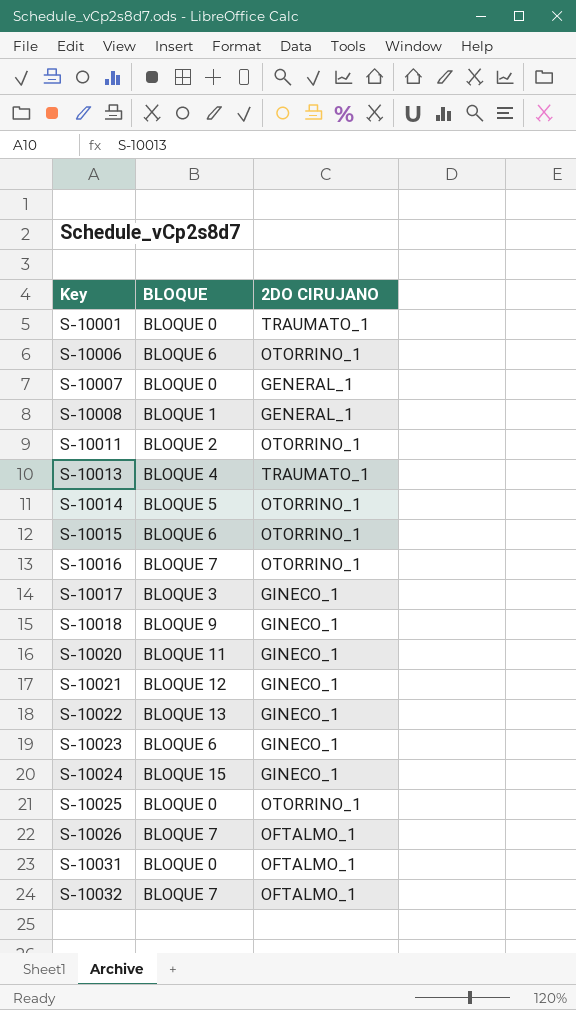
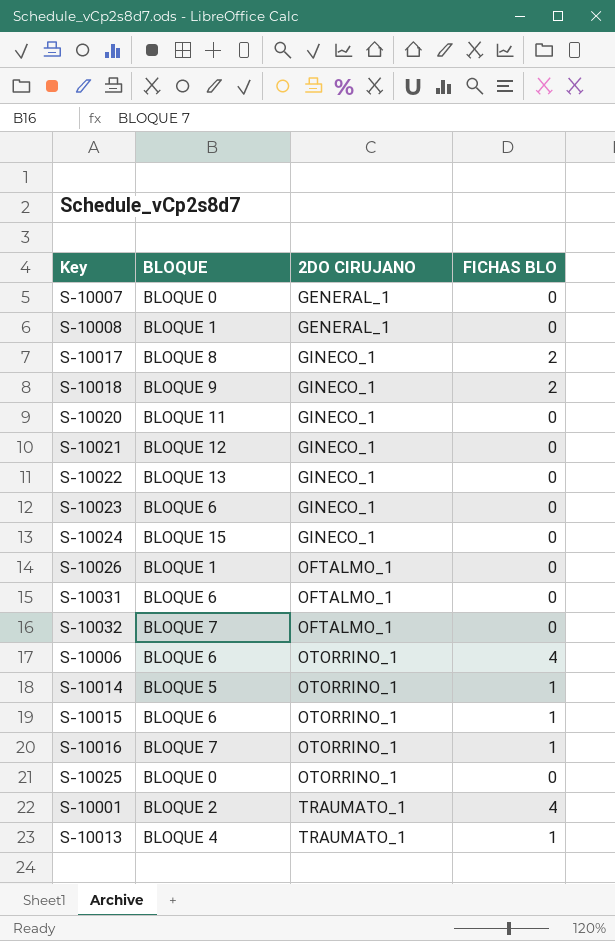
row order: Key ascending -> 2DO CIRUJANO ascending
column FICHAS BLO | position: none -> 4
row S-10011: BLOQUE 2 | OTORRINO_1 -> none
S-10017 | BLOQUE: BLOQUE 3 -> BLOQUE 8
S-10026 | BLOQUE: BLOQUE 7 -> BLOQUE 1
S-10031 | BLOQUE: BLOQUE 0 -> BLOQUE 6
S-10001 | BLOQUE: BLOQUE 0 -> BLOQUE 2

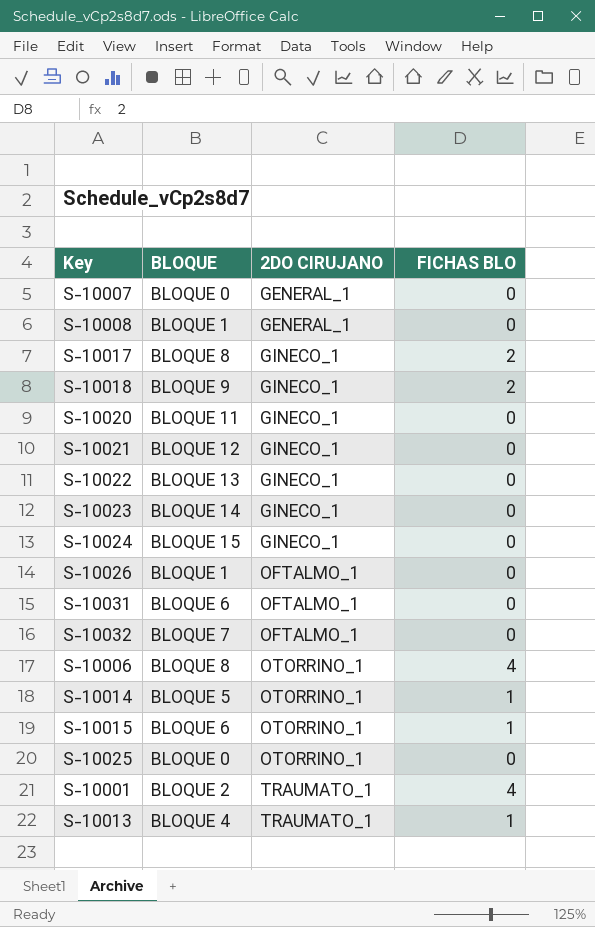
row S-10016: BLOQUE 7 | OTORRINO_1 | 1 -> none
S-10023 | BLOQUE: BLOQUE 6 -> BLOQUE 14
S-10006 | BLOQUE: BLOQUE 6 -> BLOQUE 8

